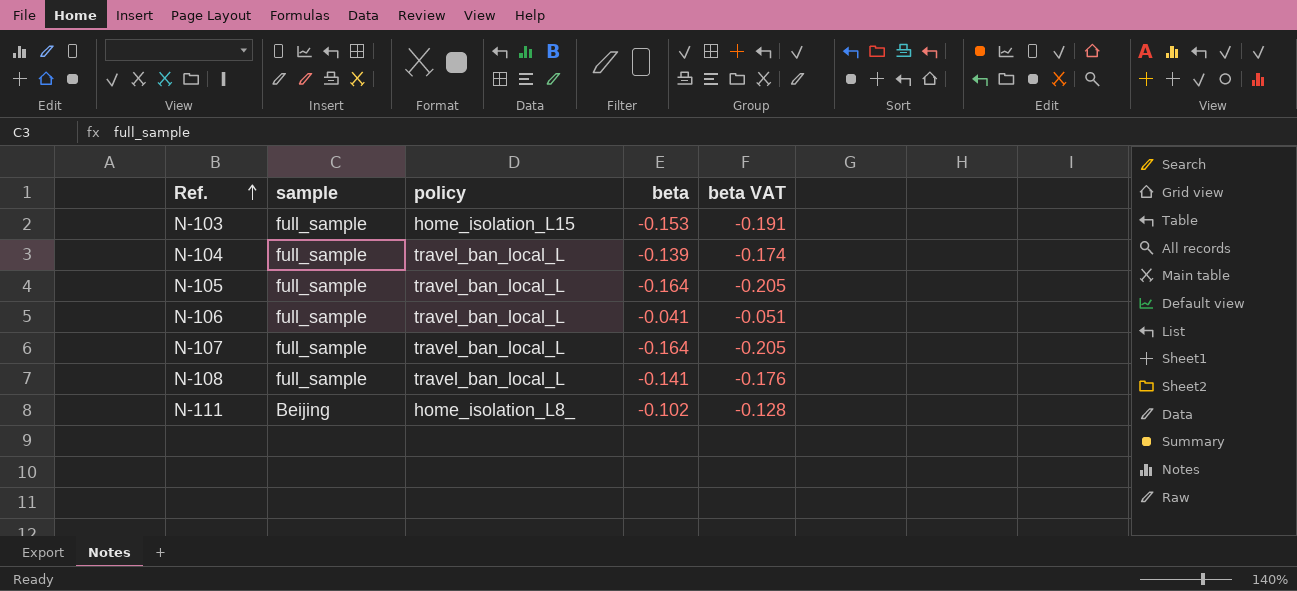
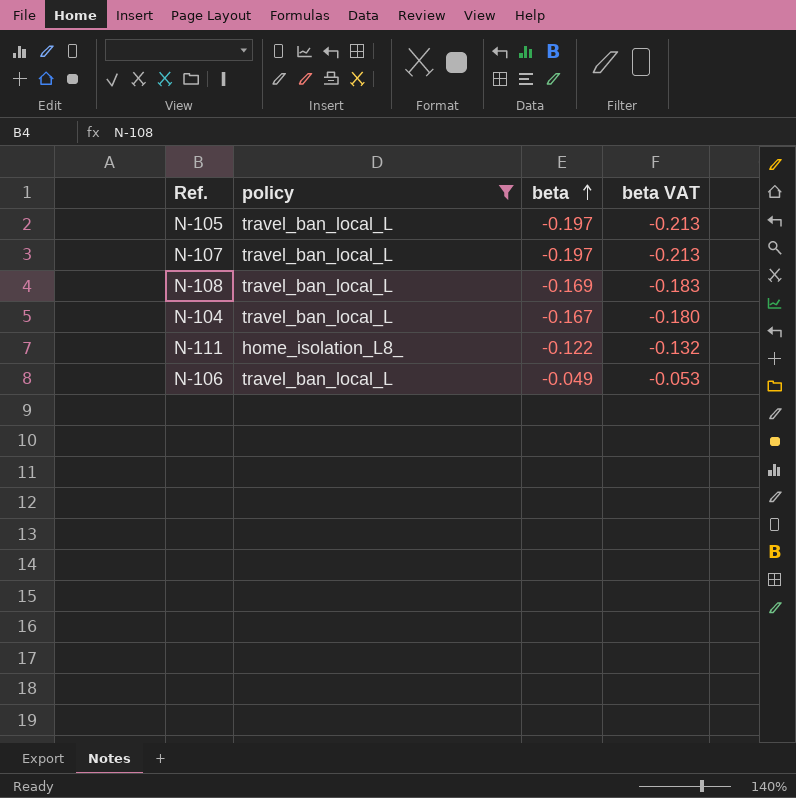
filter: none -> policy != home_isolation_L15
row order: Ref. ascending -> beta ascending
column sample | position: 2 -> none
column beta VAT | formula: [beta] * 1.25 -> [beta] * 1.08
N-105 | beta: -0.164 -> -0.197
N-107 | beta: -0.164 -> -0.197
N-108 | beta: -0.141 -> -0.169
N-104 | beta: -0.139 -> -0.167
N-111 | beta: -0.102 -> -0.122
N-106 | beta: -0.041 -> -0.049

